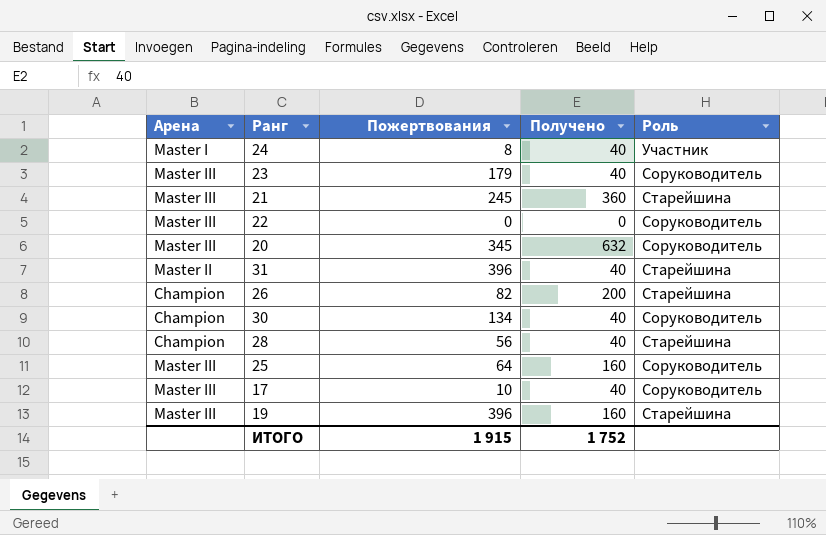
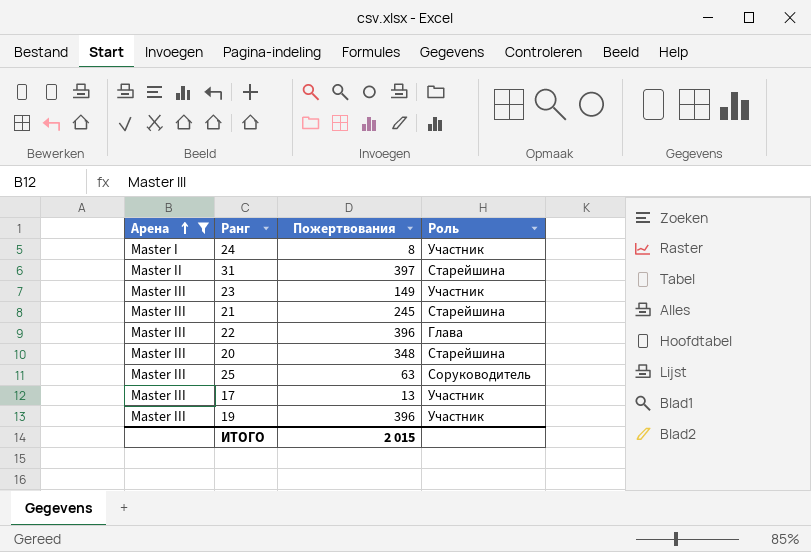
filter: none -> Арена != Champion
row order: none -> Арена ascending
column Получено | position: 4 -> none
31 | Пожертвования: 396 -> 397
23 | Пожертвования: 179 -> 149
23 | Роль: Соруководитель -> Участник
22 | Пожертвования: 0 -> 396
22 | Роль: Соруководитель -> Глава
20 | Пожертвования: 345 -> 348
20 | Роль: Соруководитель -> Старейшина
25 | Пожертвования: 64 -> 63
17 | Пожертвования: 10 -> 13
17 | Роль: Соруководитель -> Участник
19 | Роль: Старейшина -> Участник
ИТОГО | Пожертвования: 1 915 -> 2 015

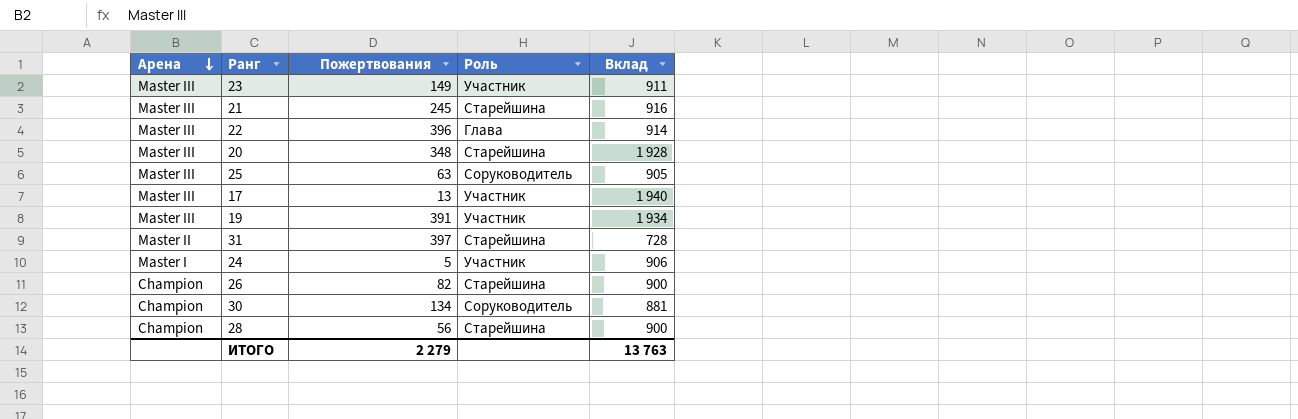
filter: Арена != Champion -> none
row order: Арена ascending -> Арена descending
column Вклад | position: none -> 5
19 | Пожертвования: 396 -> 391
24 | Пожертвования: 8 -> 5
ИТОГО | Пожертвования: 2 015 -> 2 279

